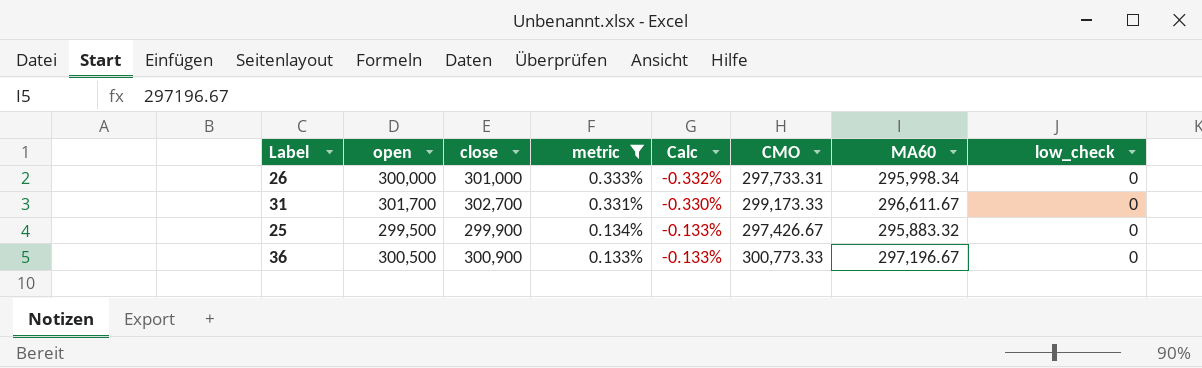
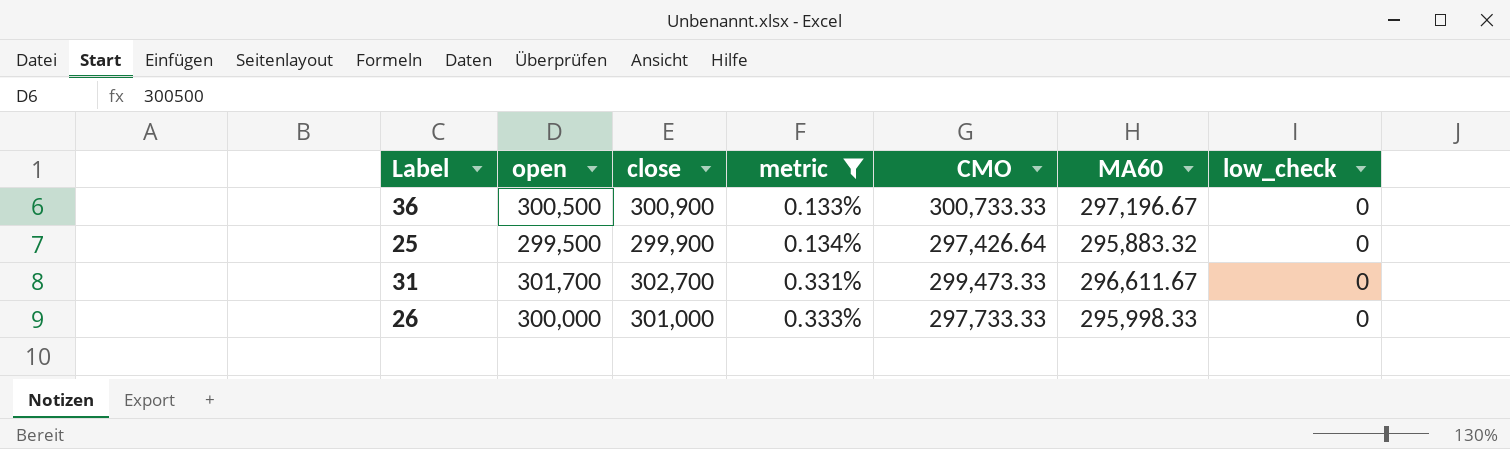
row order: metric descending -> metric ascending
column Calc | formula: ([open] - [close]) / [close] -> none
36 | CMO: 300,773.33 -> 300,733.33
25 | CMO: 297,426.67 -> 297,426.64
31 | CMO: 299,173.33 -> 299,473.33
26 | CMO: 297,733.31 -> 297,733.33
26 | MA60: 295,998.34 -> 295,998.33

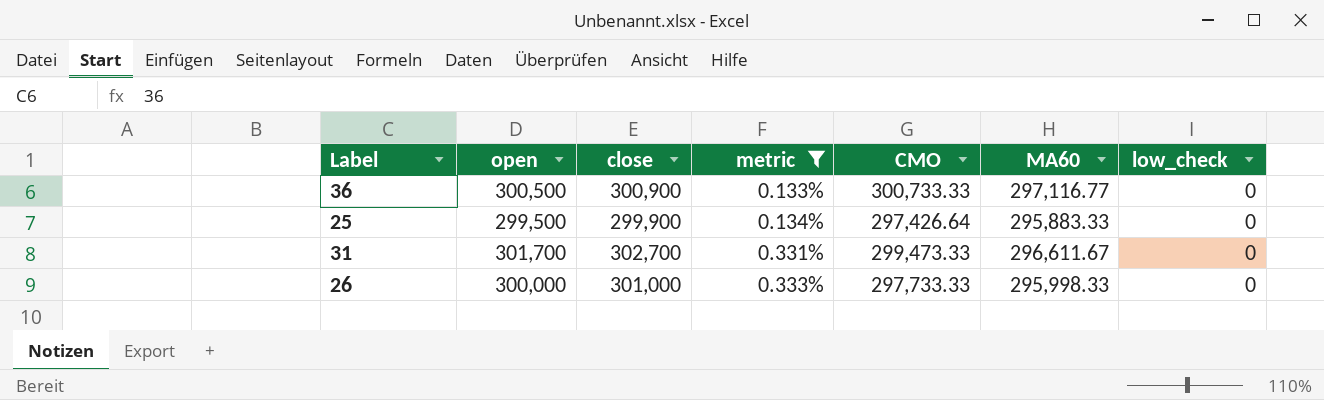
36 | MA60: 297,196.67 -> 297,116.77
25 | MA60: 295,883.32 -> 295,883.33

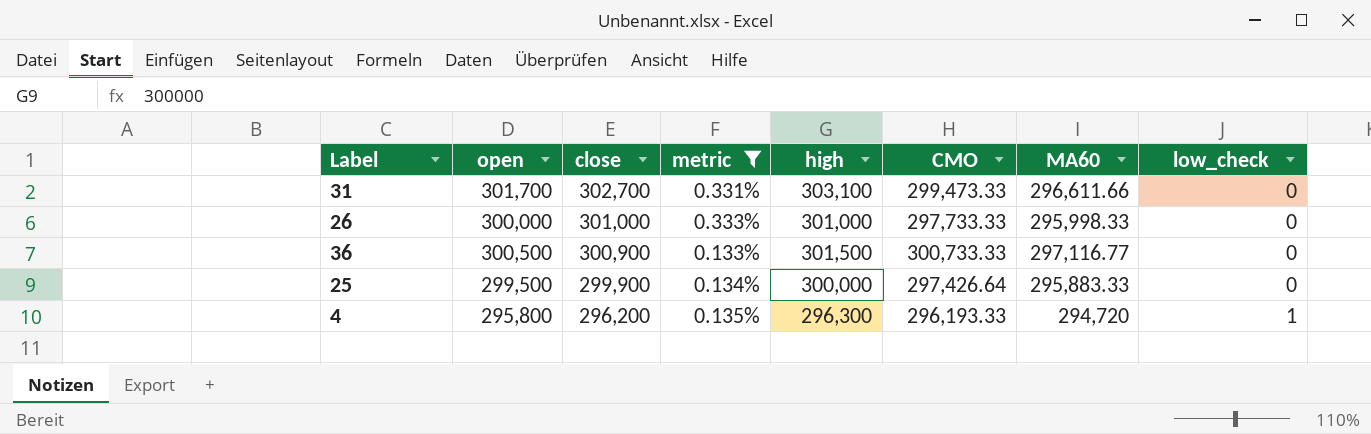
row order: metric ascending -> close descending
column high | position: none -> 5
31 | MA60: 296,611.67 -> 296,611.66
row 4: none -> 295,800 | 296,200 | 0.135% | 296,300 | 296,193.33 | 294,720 | 1

